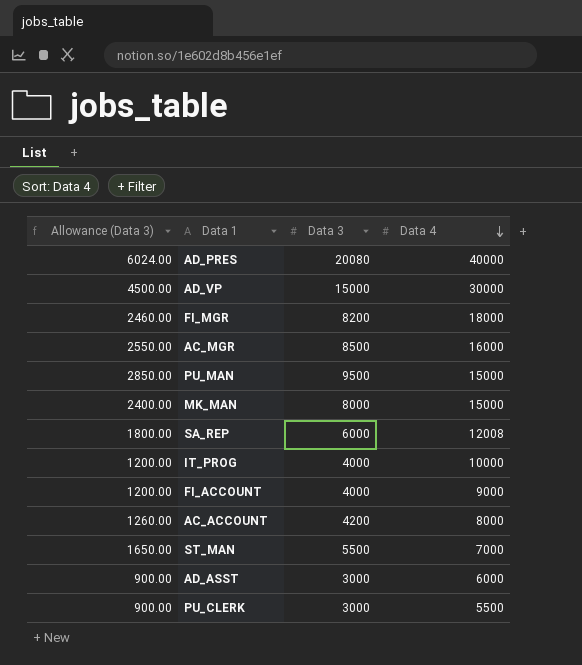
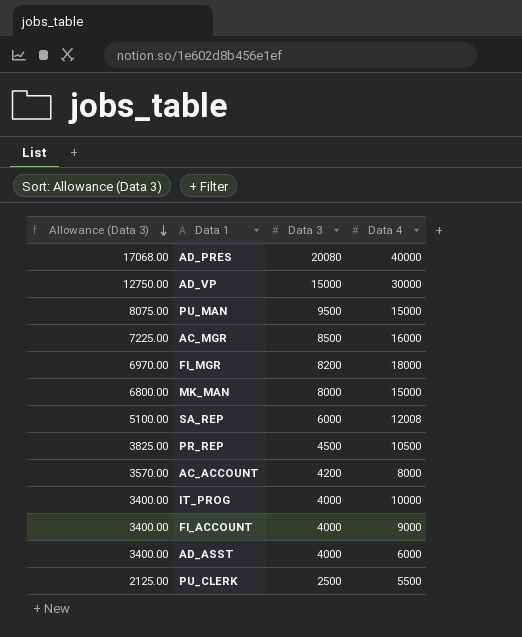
row order: Data 4 descending -> Allowance (Data 3) descending
column Allowance (Data 3) | formula: [Data 3] * 0.3 -> [Data 3] * 0.85
row ST_MAN: 1650.00 | 5500 | 7000 -> none
row PR_REP: none -> 3825.00 | 4500 | 10500
AD_ASST | Data 3: 3000 -> 4000
PU_CLERK | Data 3: 3000 -> 2500

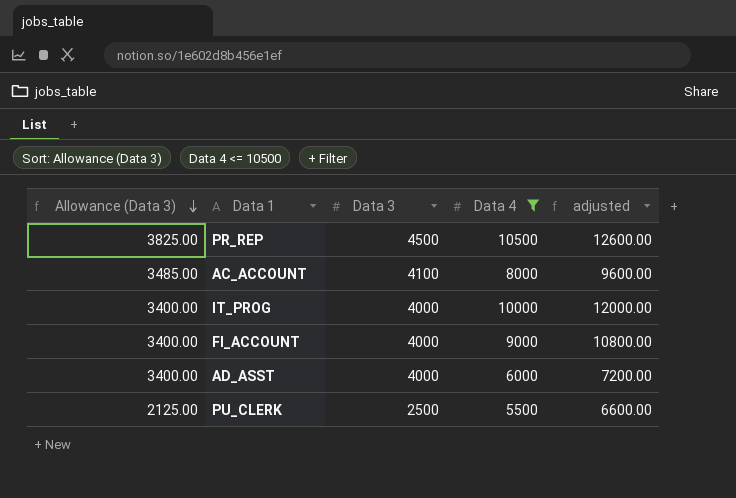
filter: none -> Data 4 <= 10500
column adjusted | formula: none -> [Data 4] * 1.2
AC_ACCOUNT | Allowance (Data 3): 3570.00 -> 3485.00
AC_ACCOUNT | Data 3: 4200 -> 4100

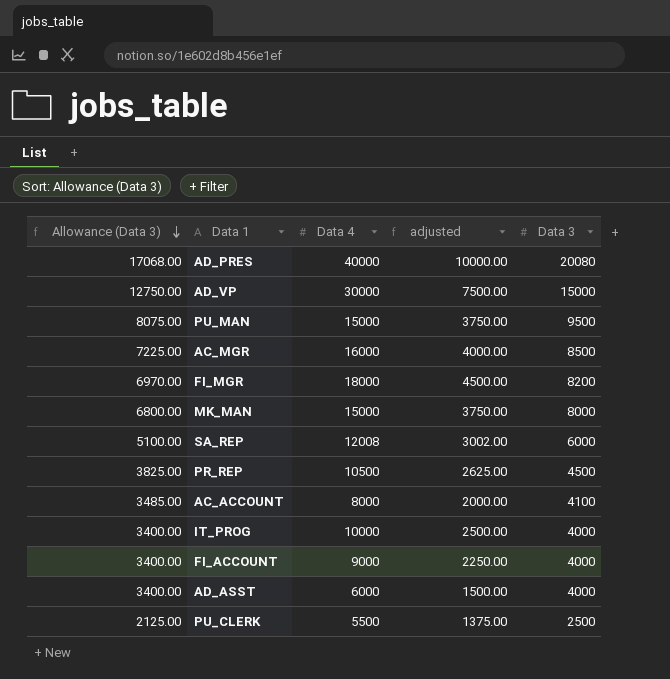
filter: Data 4 <= 10500 -> none
column adjusted | formula: [Data 4] * 1.2 -> [Data 4] * 0.25
column Data 3 | position: 3 -> 5

